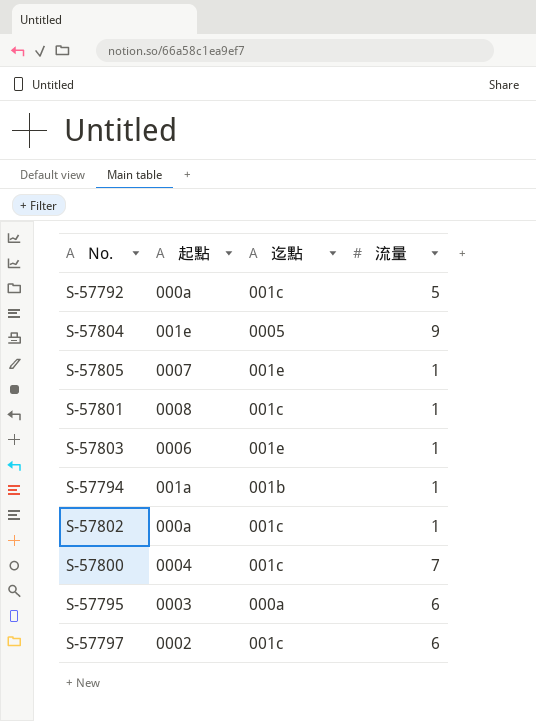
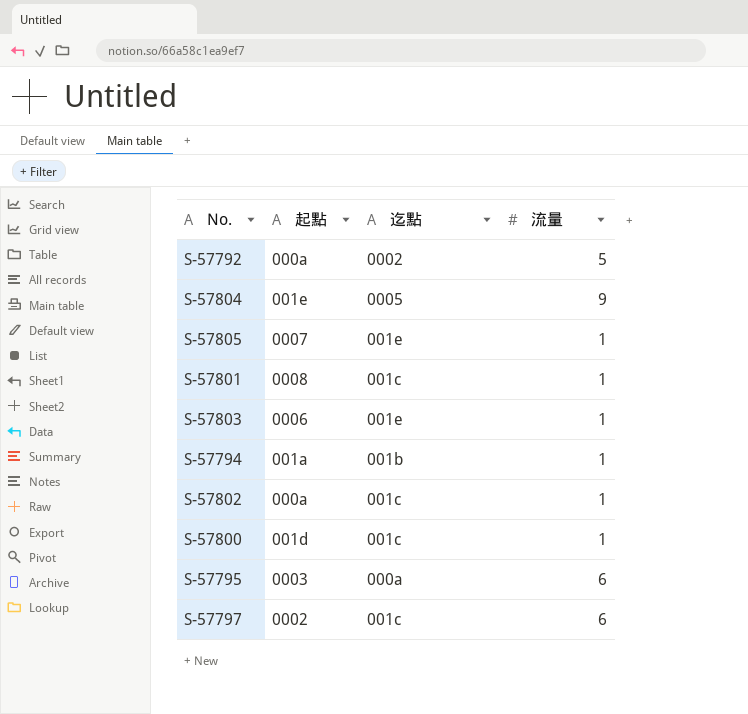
S-57792 | 迄點: 001c -> 0002
S-57800 | 起點: 0004 -> 001d
S-57800 | 流量: 7 -> 1

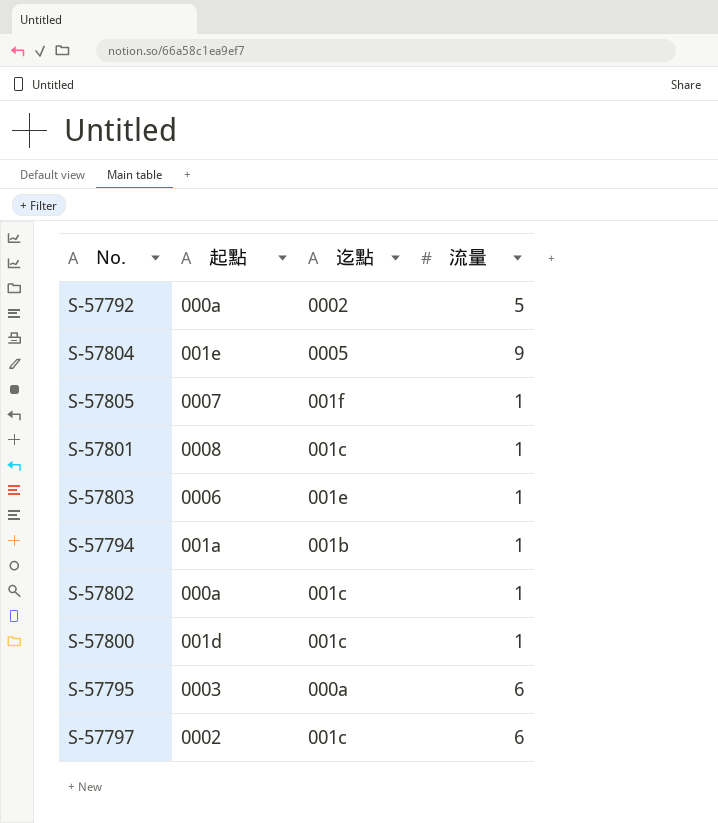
S-57805 | 迄點: 001e -> 001f

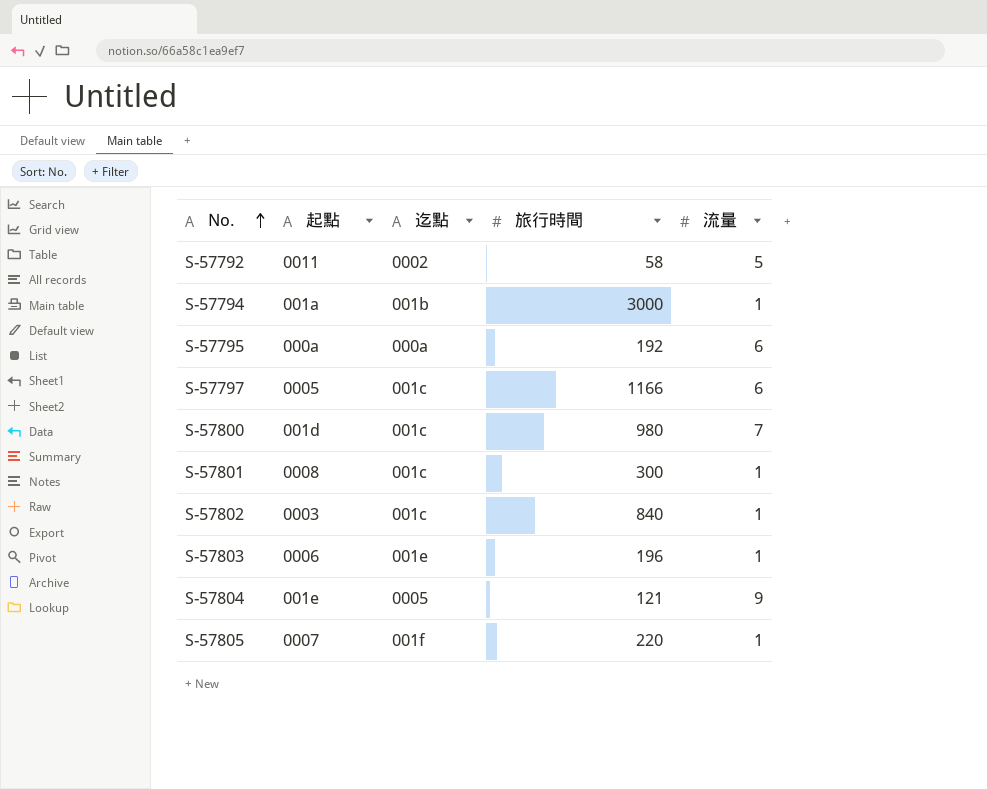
row order: none -> No. ascending
column 旅行時間 | position: none -> 4
S-57792 | 起點: 000a -> 0011
S-57795 | 起點: 0003 -> 000a
S-57797 | 起點: 0002 -> 0005
S-57800 | 流量: 1 -> 7
S-57802 | 起點: 000a -> 0003

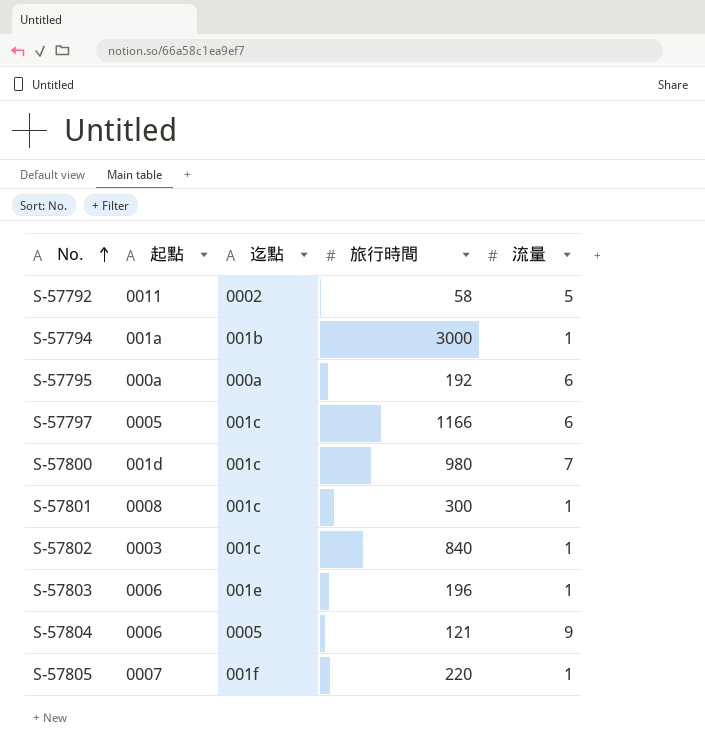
S-57804 | 起點: 001e -> 0006

